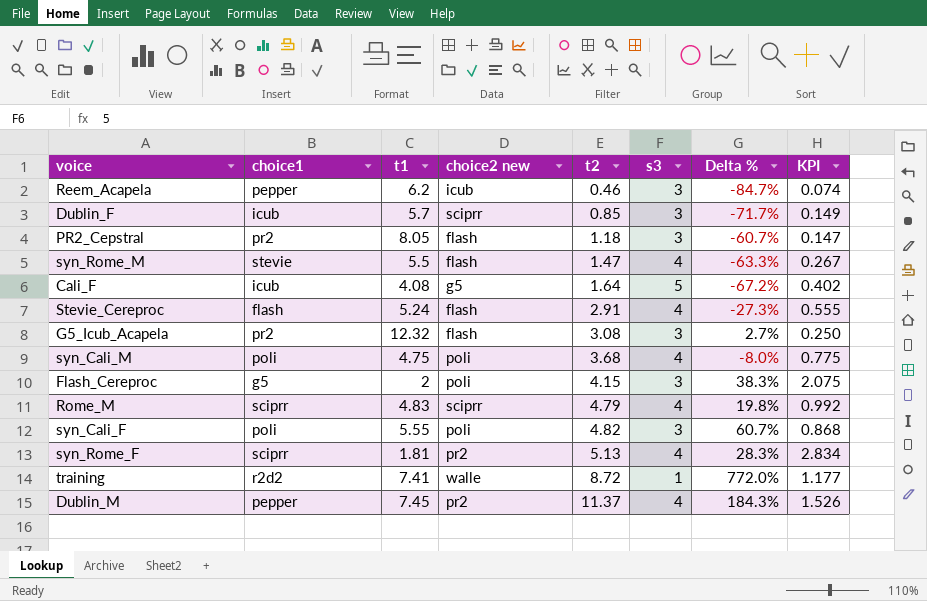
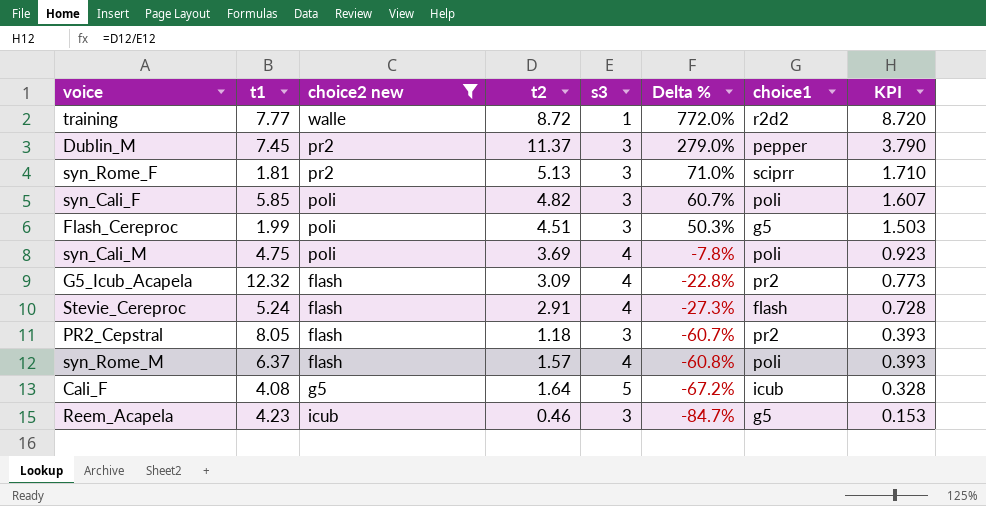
filter: none -> choice2 new != sciprr
row order: t2 ascending -> Delta % descending
column choice1 | position: 2 -> 7
column KPI | formula: [t2] / [t1] -> [t2] / [s3]
training | t1: 7.41 -> 7.77
Dublin_M | s3: 4 -> 3
Dublin_M | Delta %: 184.3% -> 279.0%
syn_Rome_F | s3: 4 -> 3
syn_Rome_F | Delta %: 28.3% -> 71.0%
syn_Cali_F | t1: 5.55 -> 5.85
Flash_Cereproc | t1: 2 -> 1.99
Flash_Cereproc | t2: 4.15 -> 4.51
Flash_Cereproc | Delta %: 38.3% -> 50.3%
syn_Cali_M | t2: 3.68 -> 3.69
syn_Cali_M | Delta %: -8.0% -> -7.8%
G5_Icub_Acapela | t2: 3.08 -> 3.09
G5_Icub_Acapela | s3: 3 -> 4
G5_Icub_Acapela | Delta %: 2.7% -> -22.8%
syn_Rome_M | t1: 5.5 -> 6.37
syn_Rome_M | t2: 1.47 -> 1.57
syn_Rome_M | Delta %: -63.3% -> -60.8%
syn_Rome_M | choice1: stevie -> poli
Reem_Acapela | t1: 6.2 -> 4.23
Reem_Acapela | choice1: pepper -> g5

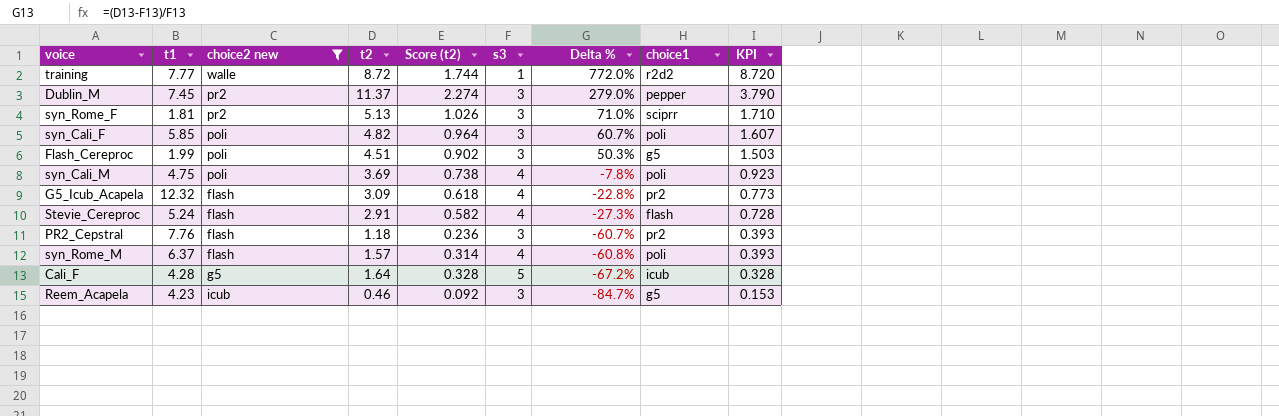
column Score (t2) | formula: none -> [t2] * 0.2
PR2_Cepstral | t1: 8.05 -> 7.76
Cali_F | t1: 4.08 -> 4.28

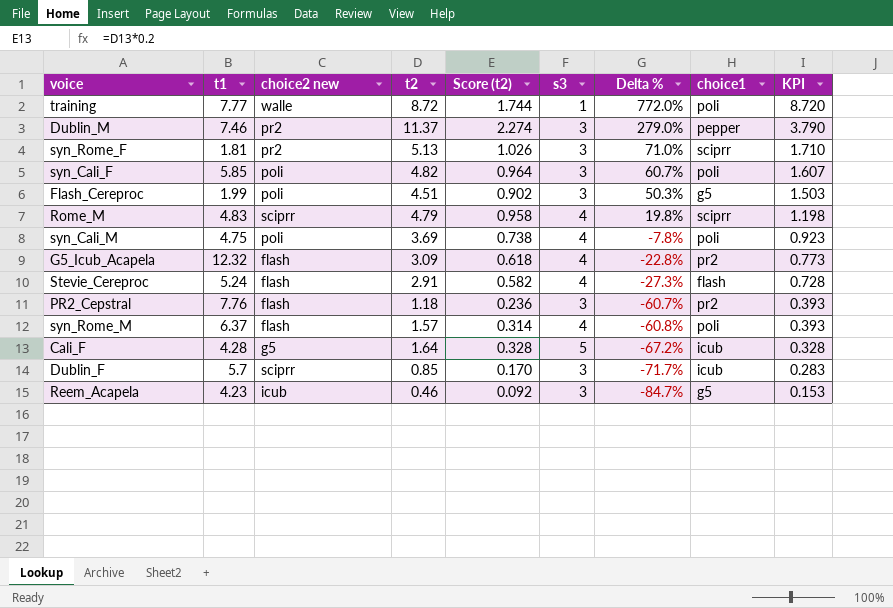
filter: choice2 new != sciprr -> none
training | choice1: r2d2 -> poli
Dublin_M | t1: 7.45 -> 7.46

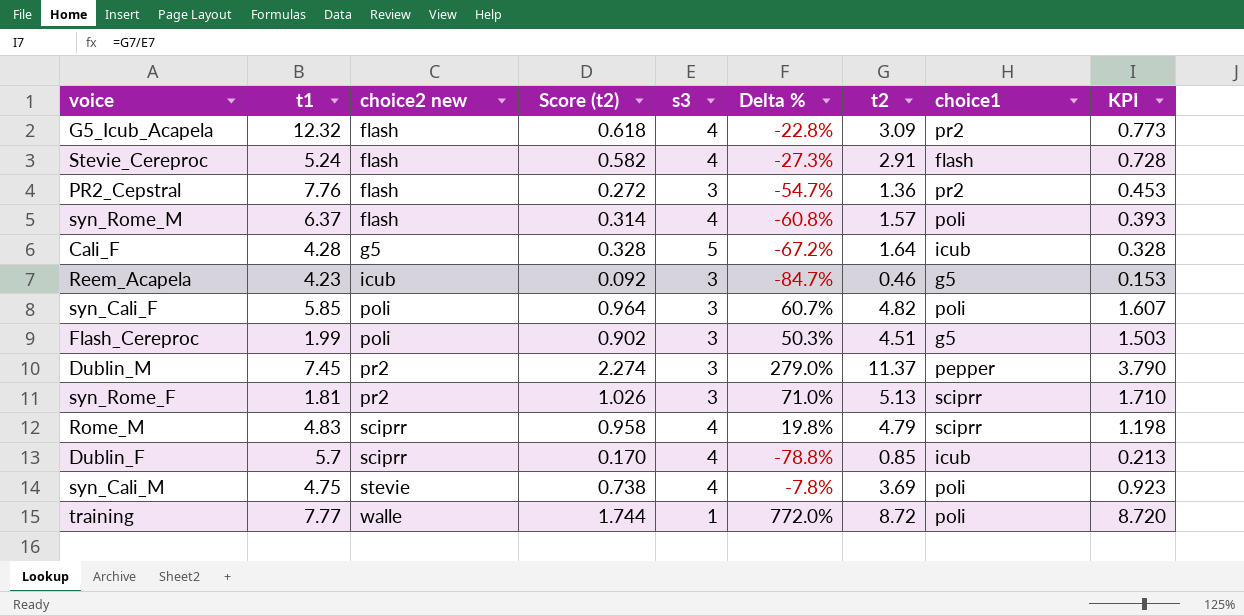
row order: Delta % descending -> choice2 new ascending
column t2 | position: 4 -> 7
PR2_Cepstral | Score (t2): 0.236 -> 0.272
PR2_Cepstral | Delta %: -60.7% -> -54.7%
PR2_Cepstral | t2: 1.18 -> 1.36
PR2_Cepstral | KPI: 0.393 -> 0.453
Dublin_M | t1: 7.46 -> 7.45
Dublin_F | s3: 3 -> 4
Dublin_F | Delta %: -71.7% -> -78.8%
Dublin_F | KPI: 0.283 -> 0.213
syn_Cali_M | choice2 new: poli -> stevie

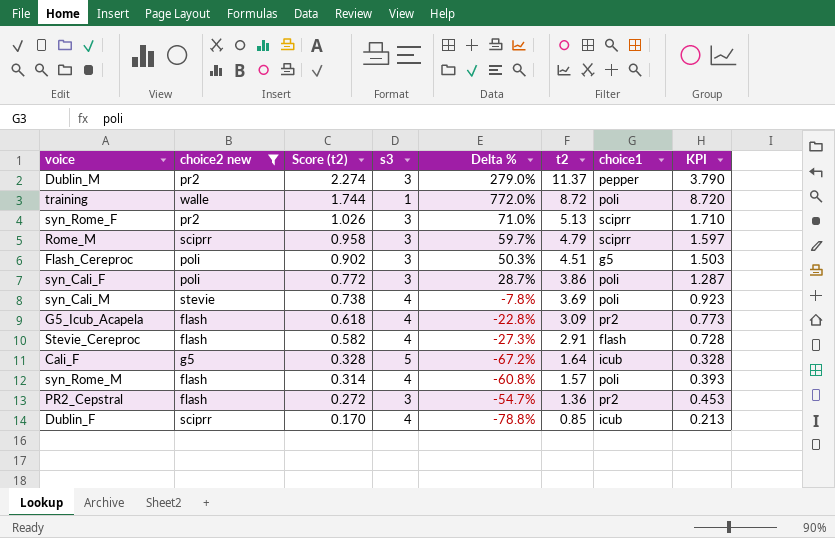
filter: none -> choice2 new != icub
row order: choice2 new ascending -> Score (t2) descending
column t1 | position: 2 -> none
Rome_M | s3: 4 -> 3
Rome_M | Delta %: 19.8% -> 59.7%
Rome_M | KPI: 1.198 -> 1.597
syn_Cali_F | Score (t2): 0.964 -> 0.772
syn_Cali_F | Delta %: 60.7% -> 28.7%
syn_Cali_F | t2: 4.82 -> 3.86
syn_Cali_F | KPI: 1.607 -> 1.287

